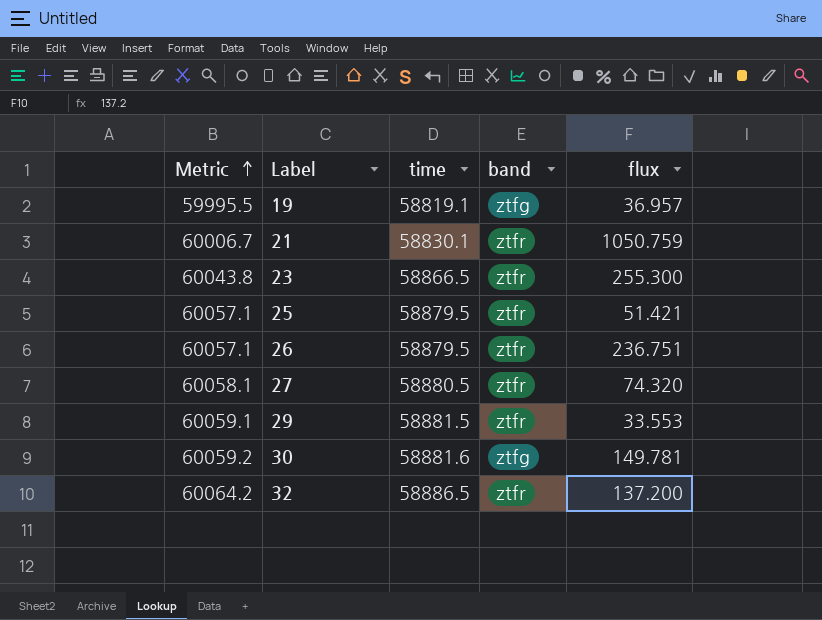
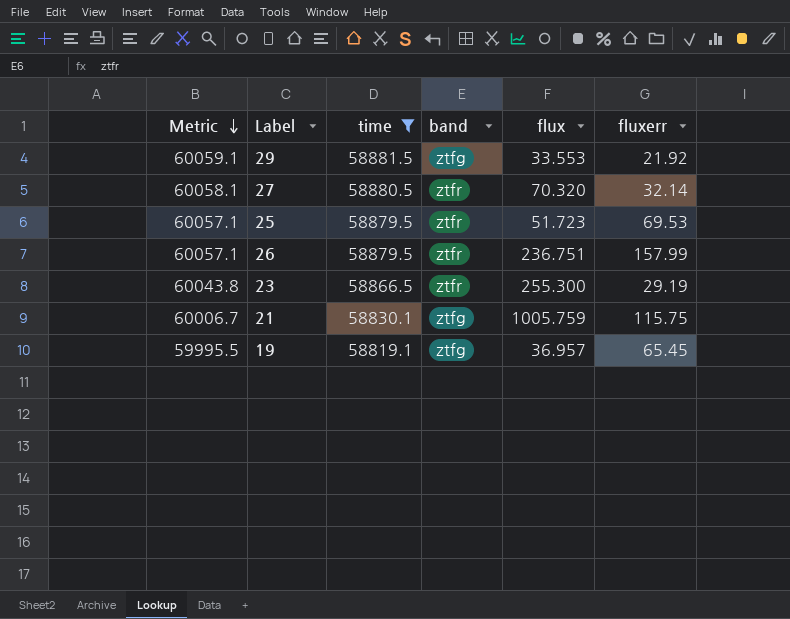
filter: none -> time <= 58881.5
row order: Metric ascending -> Metric descending
column fluxerr | position: none -> 6
29 | band: ztfr -> ztfg
27 | flux: 74.320 -> 70.320
25 | flux: 51.421 -> 51.723
21 | band: ztfr -> ztfg
21 | flux: 1050.759 -> 1005.759

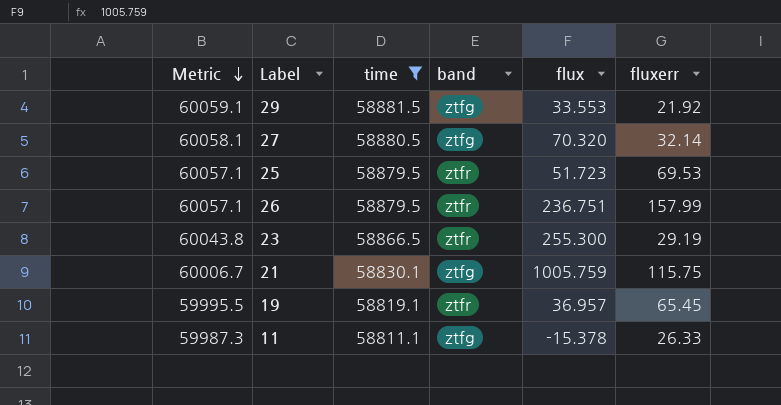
27 | band: ztfr -> ztfg
19 | band: ztfg -> ztfr
row 11: none -> 59987.3 | 58811.1 | ztfg | -15.378 | 26.33

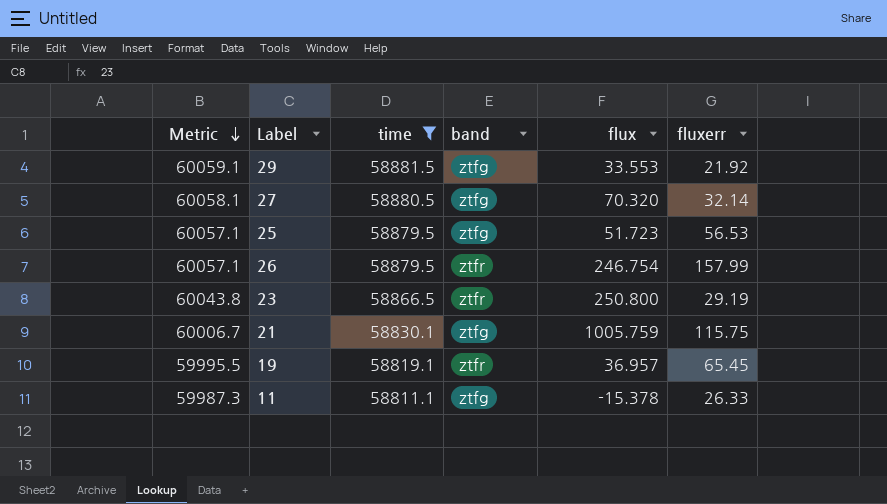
25 | band: ztfr -> ztfg
25 | fluxerr: 69.53 -> 56.53
26 | flux: 236.751 -> 246.754
23 | flux: 255.300 -> 250.800

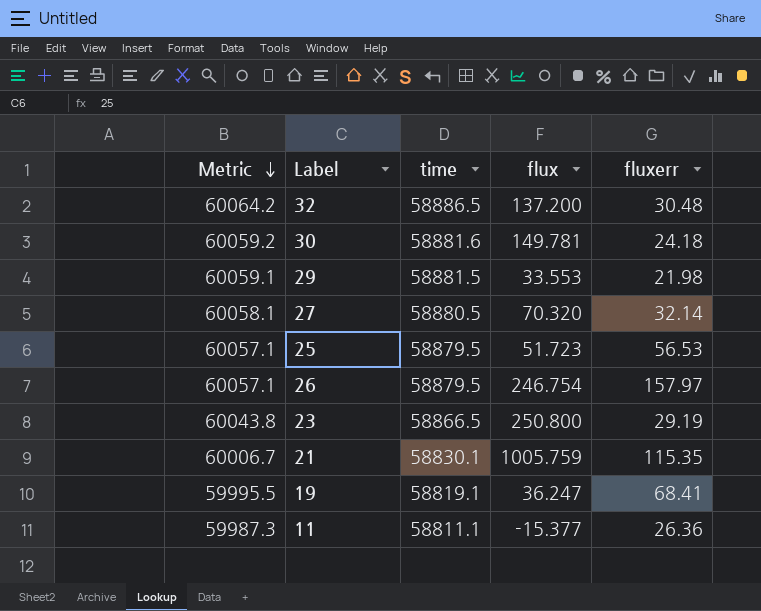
filter: time <= 58881.5 -> none
column band | position: 4 -> none
29 | fluxerr: 21.92 -> 21.98
26 | fluxerr: 157.99 -> 157.97
21 | fluxerr: 115.75 -> 115.35
19 | flux: 36.957 -> 36.247
19 | fluxerr: 65.45 -> 68.41
11 | flux: -15.378 -> -15.377
11 | fluxerr: 26.33 -> 26.36

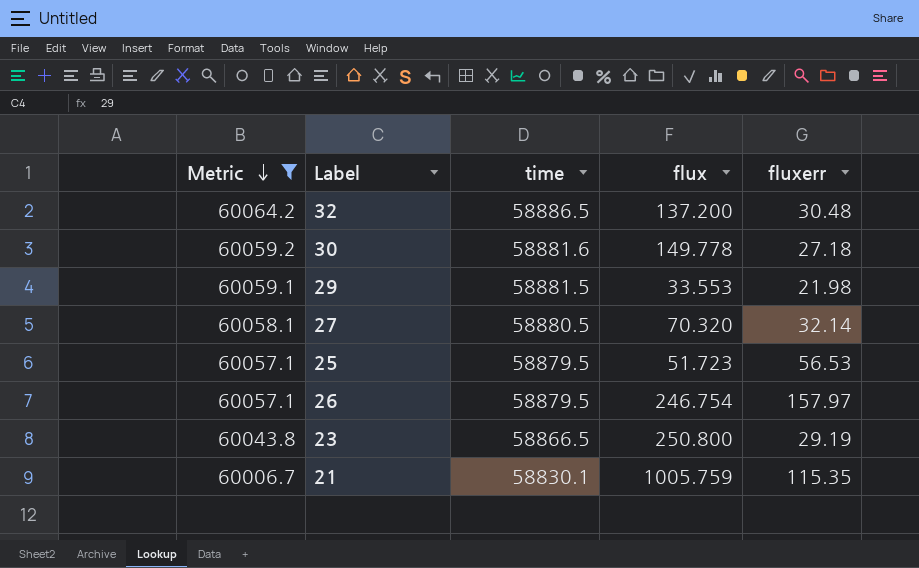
filter: none -> Metric >= 60006.7
30 | flux: 149.781 -> 149.778
30 | fluxerr: 24.18 -> 27.18

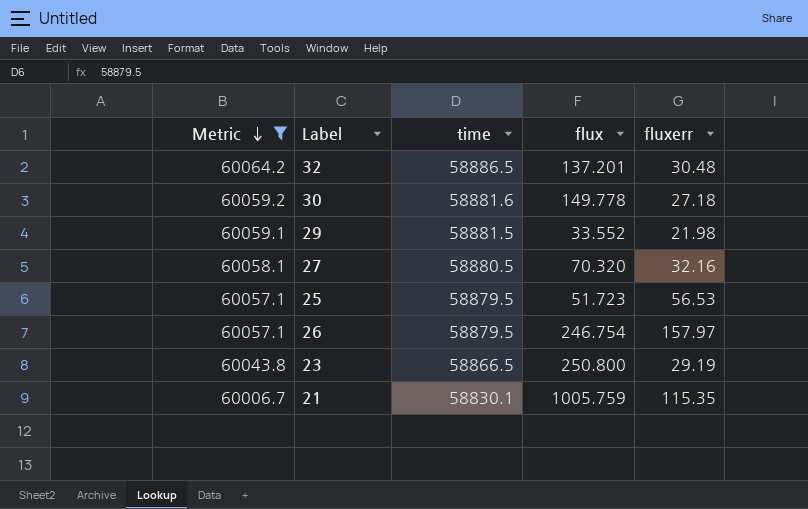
32 | flux: 137.200 -> 137.201
29 | flux: 33.553 -> 33.552
27 | fluxerr: 32.14 -> 32.16

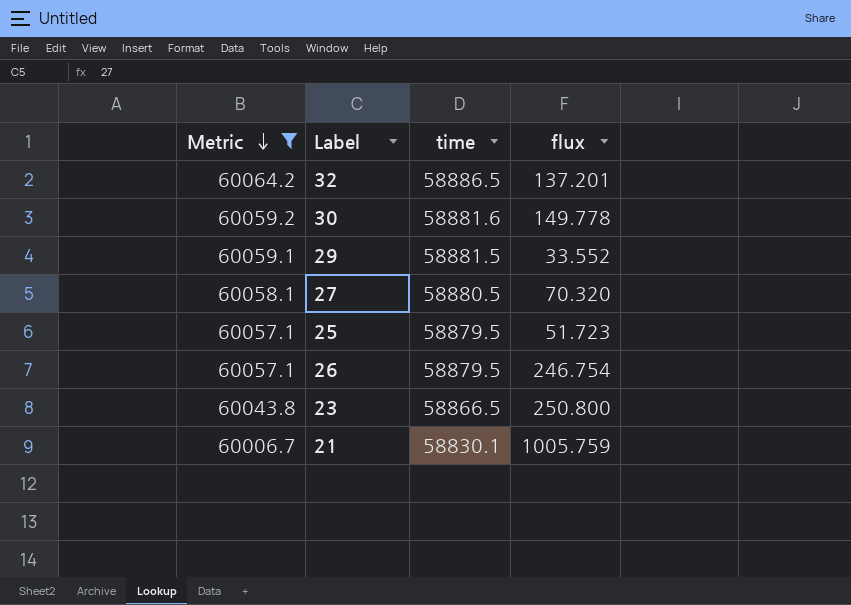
column fluxerr | position: 5 -> none

